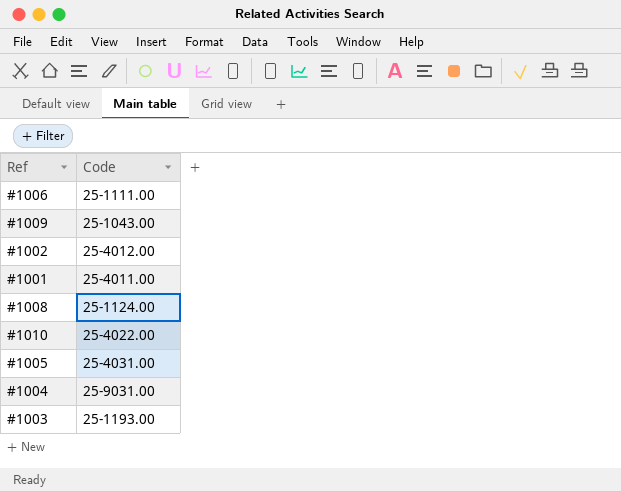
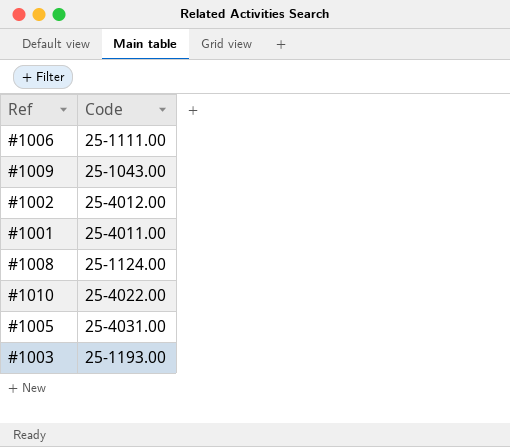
row #1004: 25-9031.00 -> none

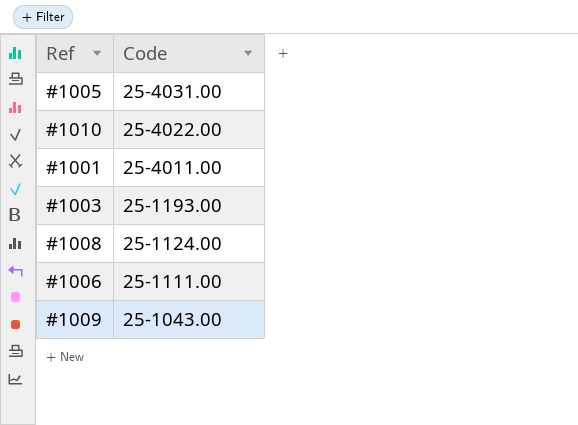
row order: none -> Code descending
row #1002: 25-4012.00 -> none

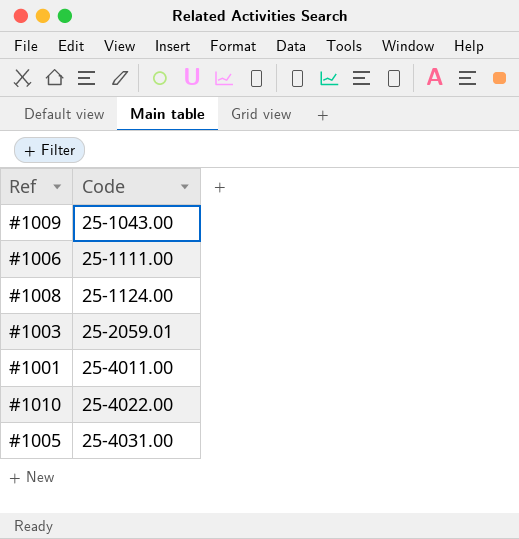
row order: Code descending -> Code ascending
#1003 | Code: 25-1193.00 -> 25-2059.01

